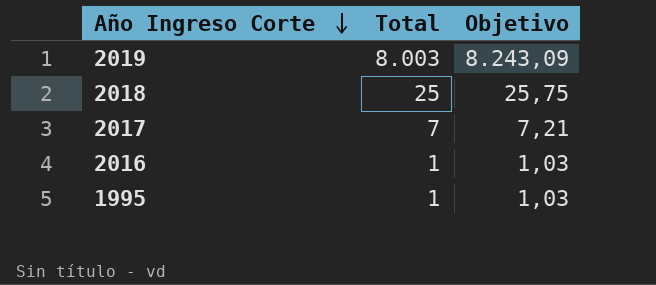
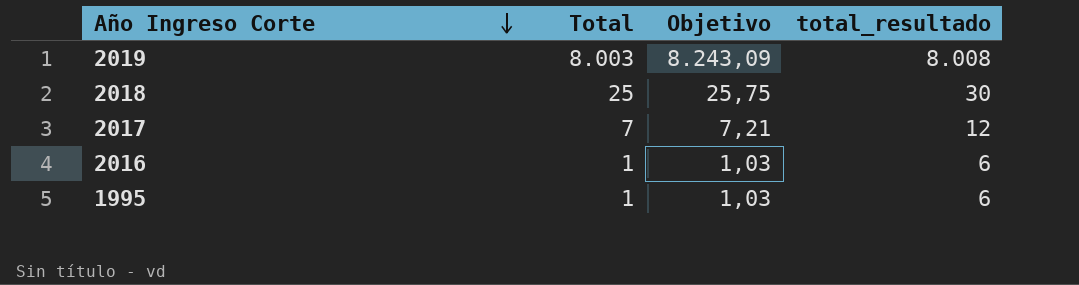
column total_resultado | formula: none -> [Total] + 5

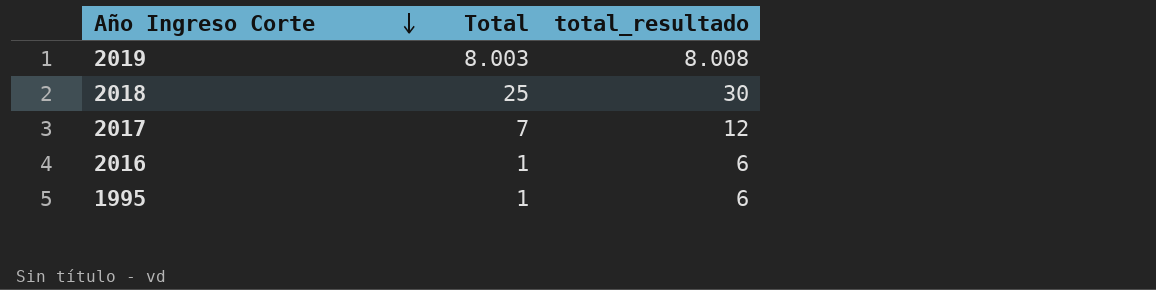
column Objetivo | formula: [Total] * 1,03 -> none

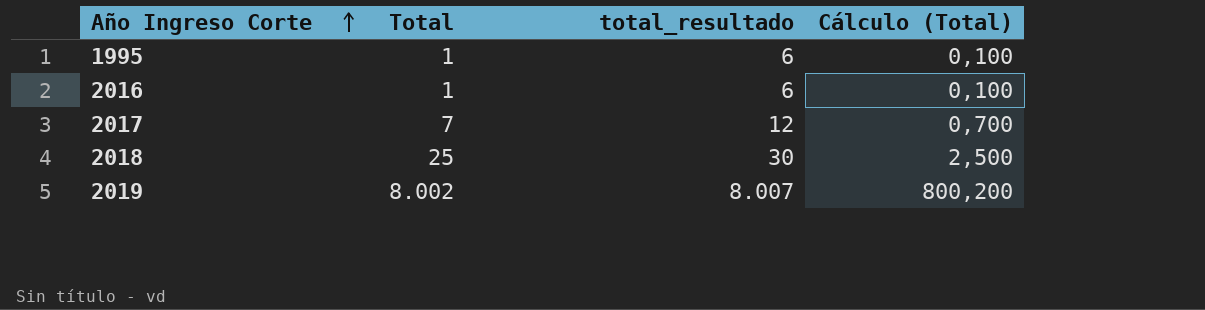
row order: Año Ingreso Corte descending -> Año Ingreso Corte ascending
column Cálculo (Total) | formula: none -> [Total] * 0,1
2019 | Total: 8.003 -> 8.002
2019 | total_resultado: 8.008 -> 8.007

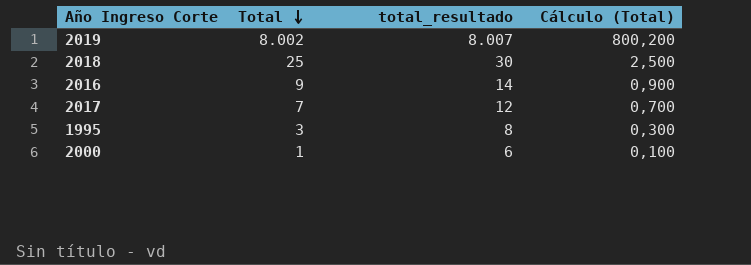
row order: Año Ingreso Corte ascending -> Total descending
2016 | Total: 1 -> 9
2016 | total_resultado: 6 -> 14
2016 | Cálculo (Total): 0,100 -> 0,900
1995 | Total: 1 -> 3
1995 | total_resultado: 6 -> 8
1995 | Cálculo (Total): 0,100 -> 0,300
row 2000: none -> 1 | 6 | 0,100

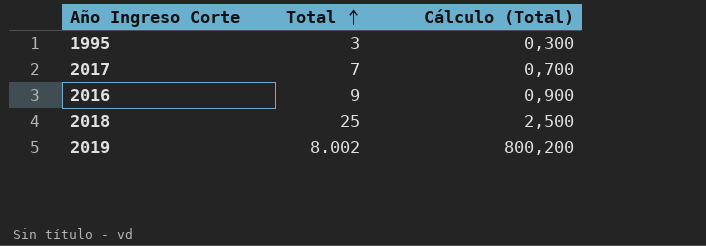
row order: Total descending -> Total ascending
column total_resultado | formula: [Total] + 5 -> none
row 2000: 1 | 6 | 0,100 -> none

